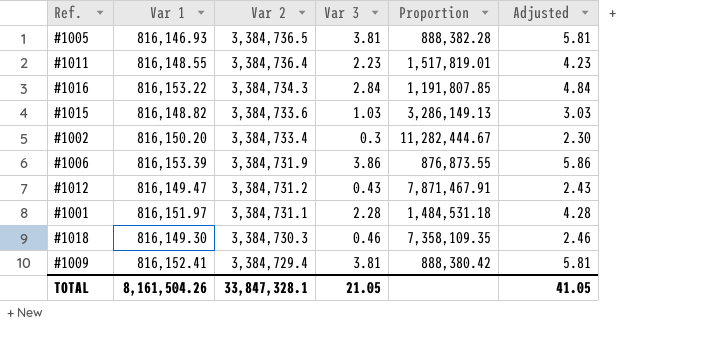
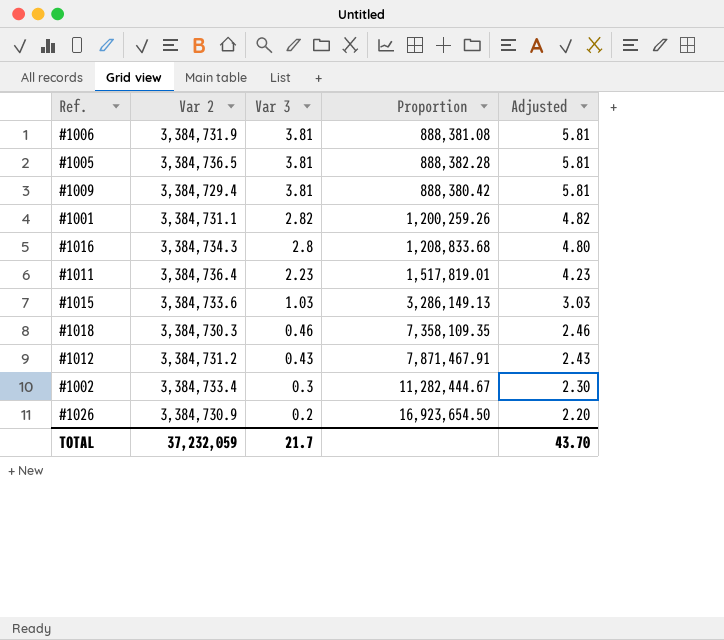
row order: Var 2 descending -> Var 3 descending
column Var 1 | position: 2 -> none
#1006 | Var 3: 3.86 -> 3.81
#1006 | Proportion: 876,873.55 -> 888,381.08
#1006 | Adjusted: 5.86 -> 5.81
#1001 | Var 3: 2.28 -> 2.82
#1001 | Proportion: 1,484,531.18 -> 1,200,259.26
#1001 | Adjusted: 4.28 -> 4.82
#1016 | Var 3: 2.84 -> 2.8
#1016 | Proportion: 1,191,807.85 -> 1,208,833.68
#1016 | Adjusted: 4.84 -> 4.80
row #1026: none -> 3,384,730.9 | 0.2 | 16,923,654.50 | 2.20
TOTAL | Var 2: 33,847,328.1 -> 37,232,059
TOTAL | Var 3: 21.05 -> 21.7
TOTAL | Adjusted: 41.05 -> 43.70

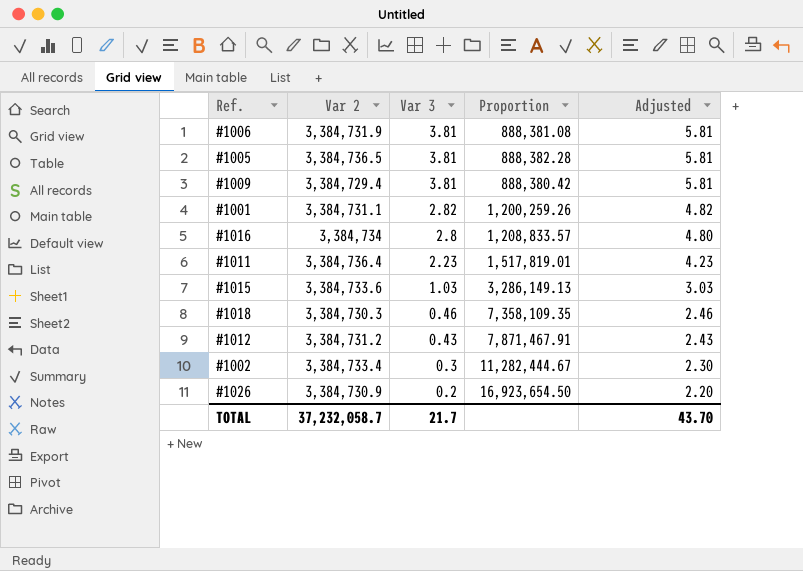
#1016 | Var 2: 3,384,734.3 -> 3,384,734
#1016 | Proportion: 1,208,833.68 -> 1,208,833.57
TOTAL | Var 2: 37,232,059 -> 37,232,058.7

